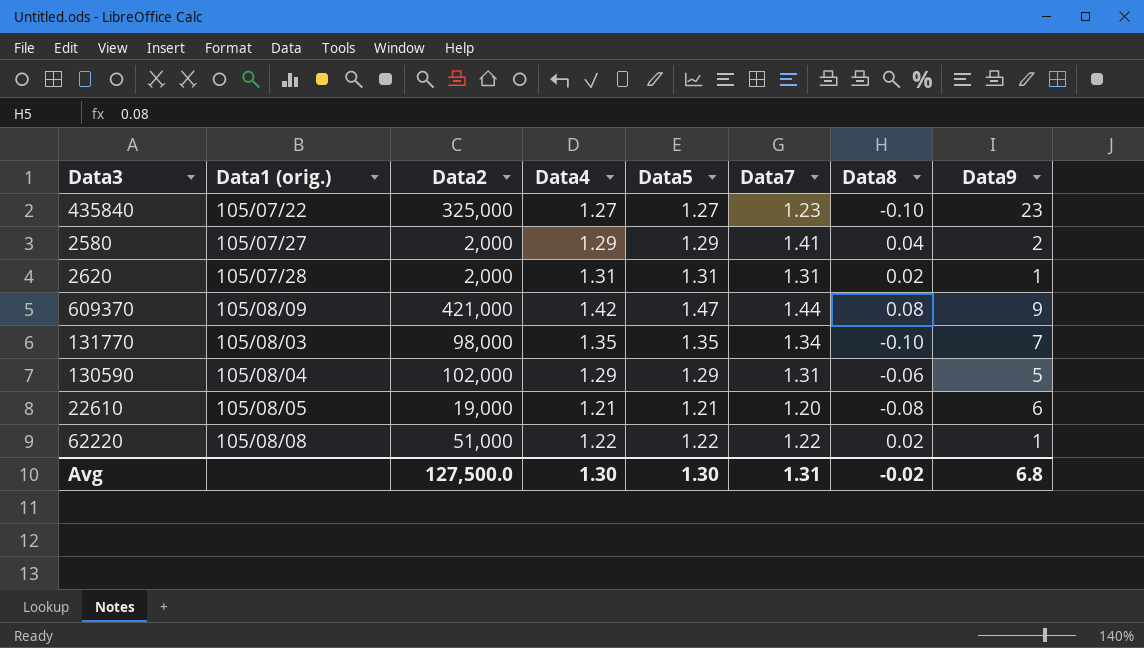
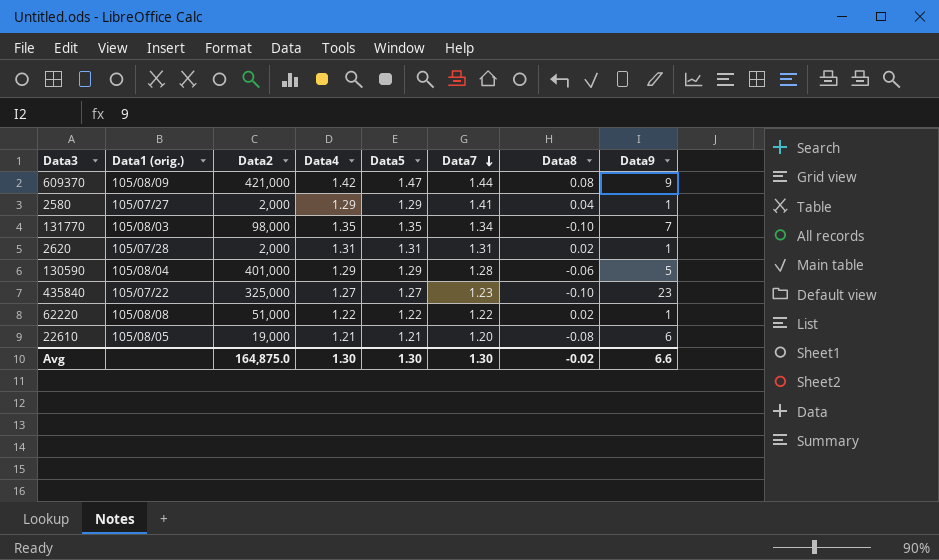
row order: none -> Data7 descending
2580 | Data9: 2 -> 1
130590 | Data2: 102,000 -> 401,000
130590 | Data7: 1.31 -> 1.28
Avg | Data2: 127,500.0 -> 164,875.0
Avg | Data7: 1.31 -> 1.30
Avg | Data9: 6.8 -> 6.6

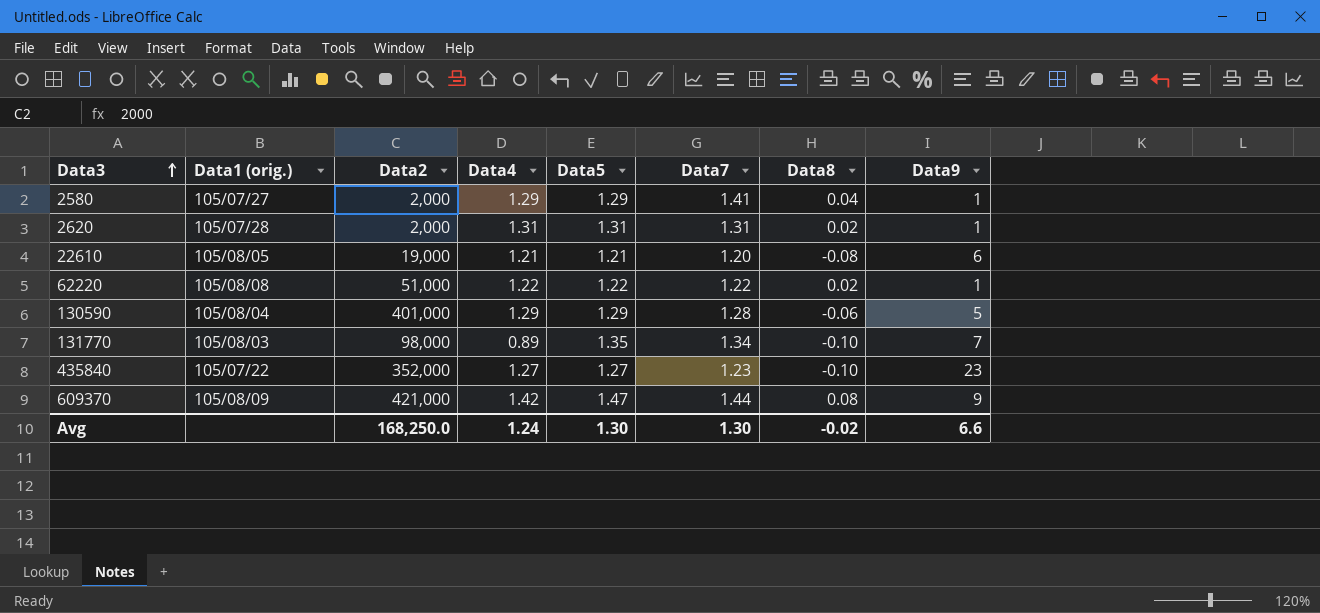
row order: Data7 descending -> Data3 ascending
131770 | Data4: 1.35 -> 0.89
435840 | Data2: 325,000 -> 352,000
Avg | Data2: 164,875.0 -> 168,250.0
Avg | Data4: 1.30 -> 1.24

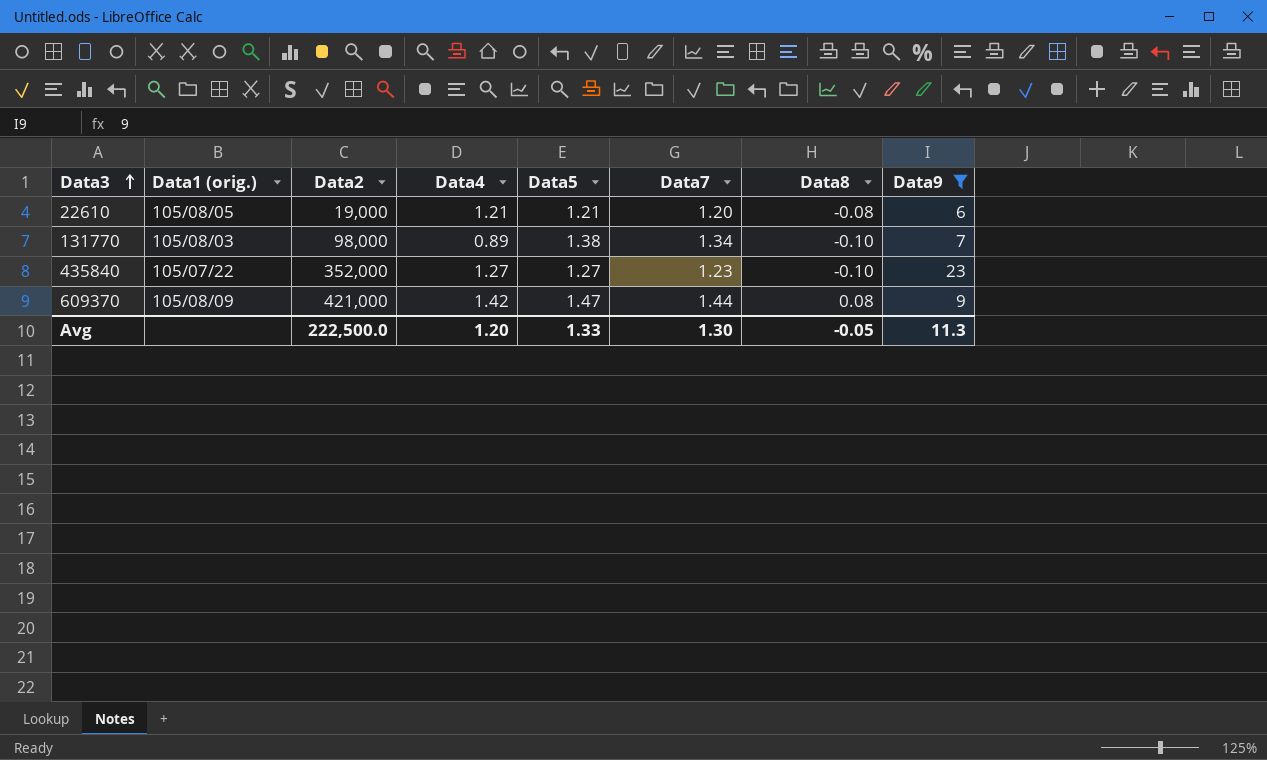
filter: none -> Data9 >= 6
131770 | Data5: 1.35 -> 1.38
Avg | Data2: 168,250.0 -> 222,500.0
Avg | Data4: 1.24 -> 1.20
Avg | Data5: 1.30 -> 1.33
Avg | Data8: -0.02 -> -0.05
Avg | Data9: 6.6 -> 11.3

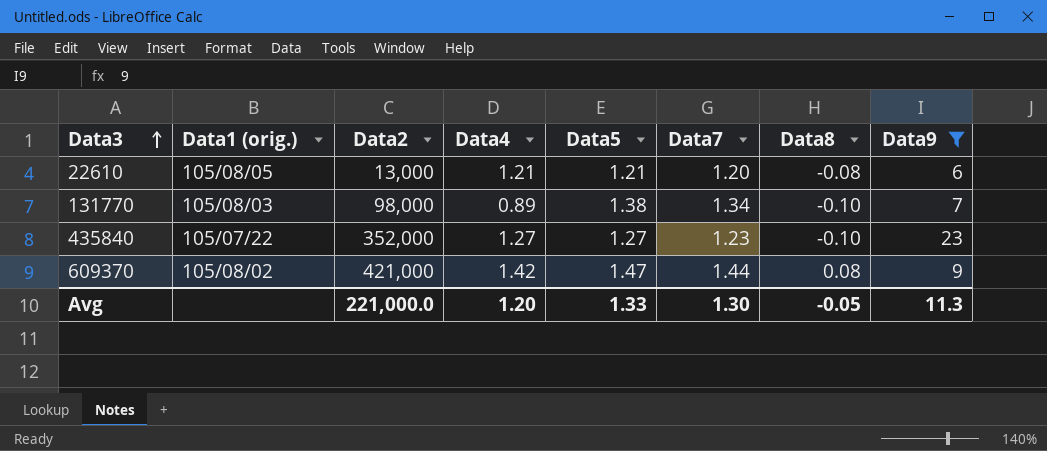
22610 | Data2: 19,000 -> 13,000
609370 | Data1 (orig.): 105/08/09 -> 105/08/02
Avg | Data2: 222,500.0 -> 221,000.0

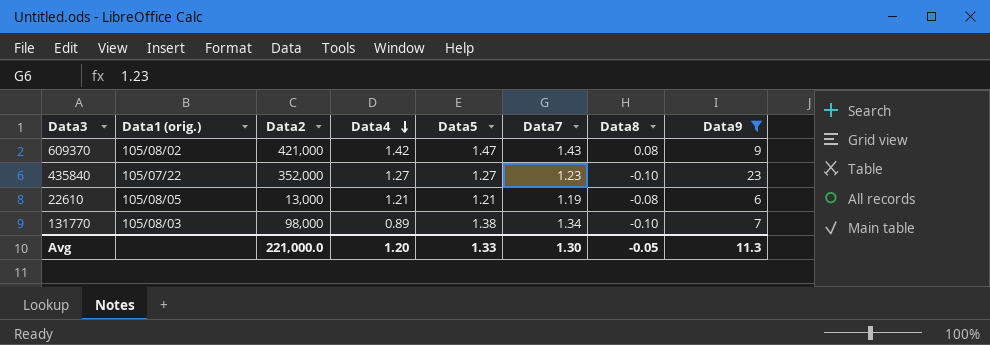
row order: Data3 ascending -> Data4 descending
609370 | Data7: 1.44 -> 1.43
22610 | Data7: 1.20 -> 1.19

